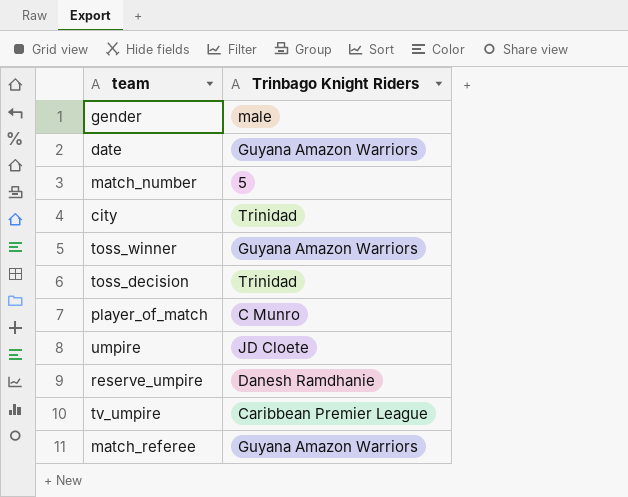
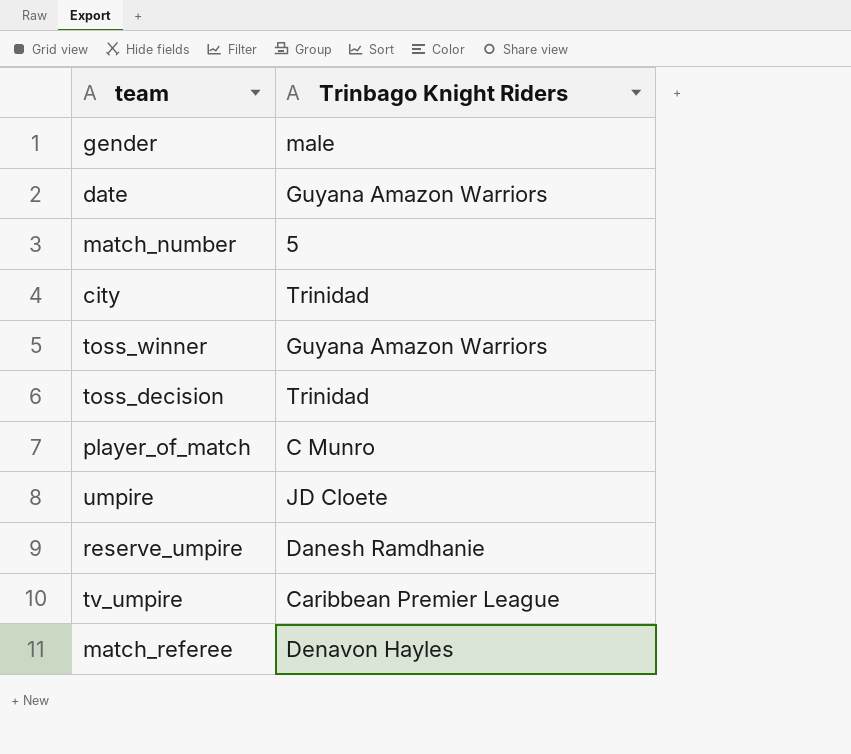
match_referee | Trinbago Knight Riders: Guyana Amazon Warriors -> Denavon Hayles

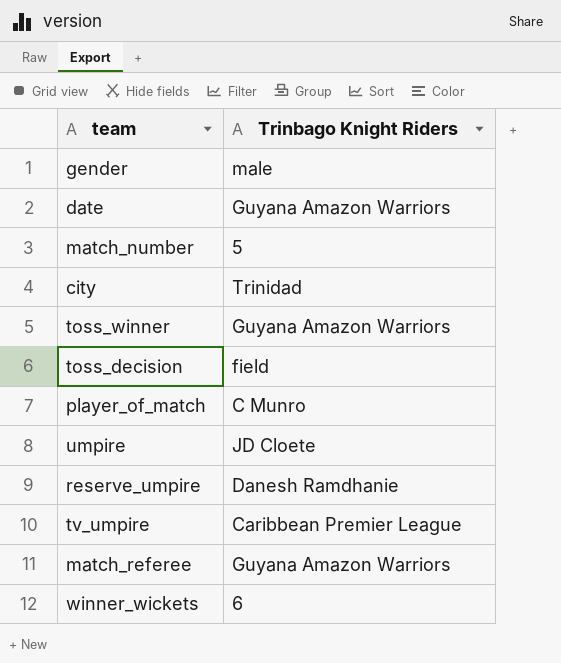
toss_decision | Trinbago Knight Riders: Trinidad -> field
match_referee | Trinbago Knight Riders: Denavon Hayles -> Guyana Amazon Warriors
row winner_wickets: none -> 6

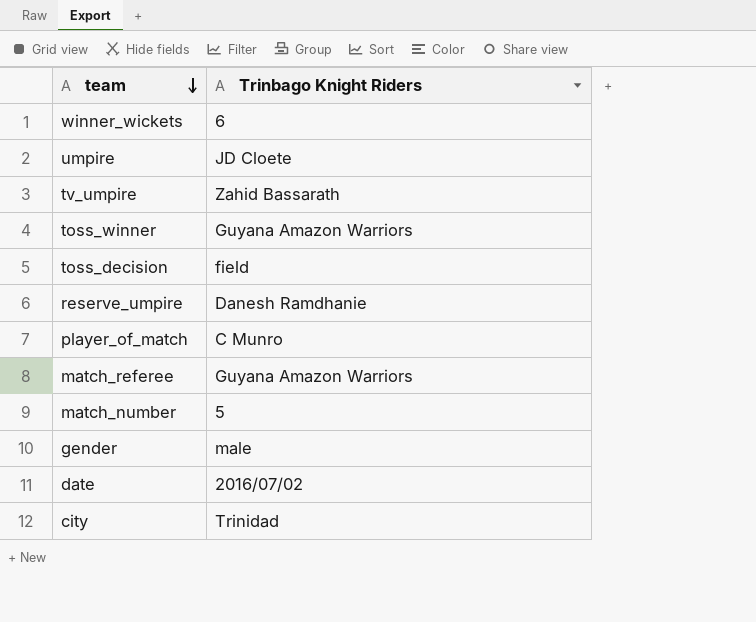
row order: none -> team descending
tv_umpire | Trinbago Knight Riders: Caribbean Premier League -> Zahid Bassarath
date | Trinbago Knight Riders: Guyana Amazon Warriors -> 2016/07/02

